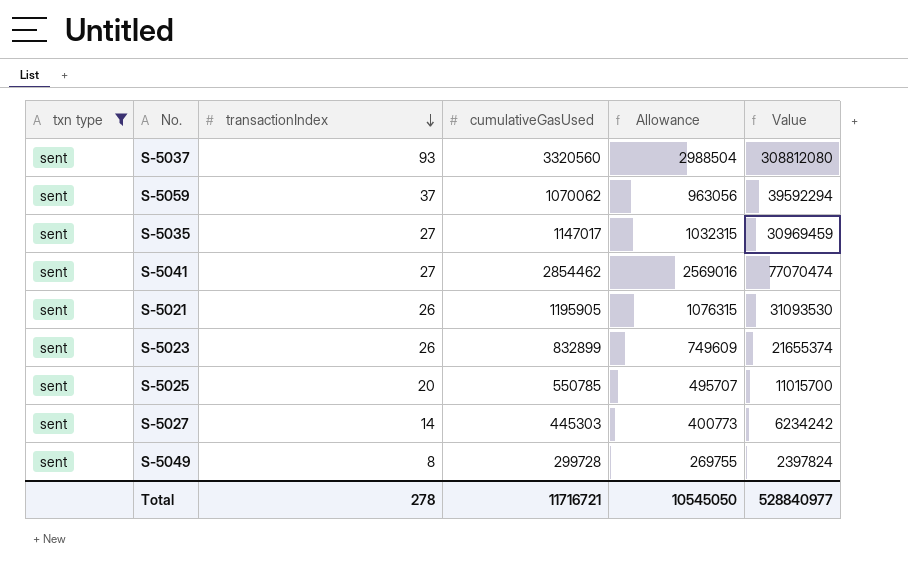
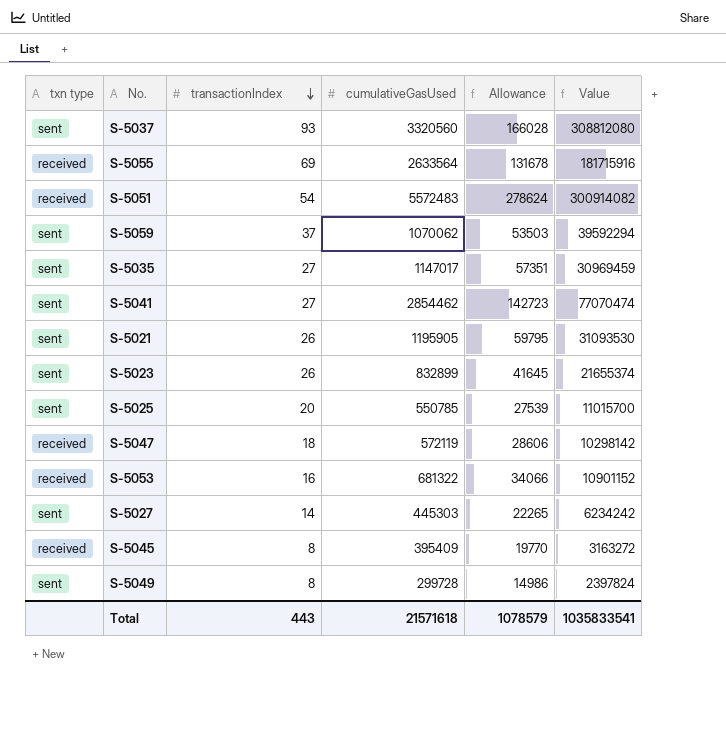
filter: txn type = sent -> none
column Allowance | formula: [cumulativeGasUsed] * 0.9 -> [cumulativeGasUsed] * 0.05
Total | transactionIndex: 278 -> 443
Total | cumulativeGasUsed: 11716721 -> 21571618
Total | Allowance: 10545050 -> 1078579
Total | Value: 528840977 -> 1035833541

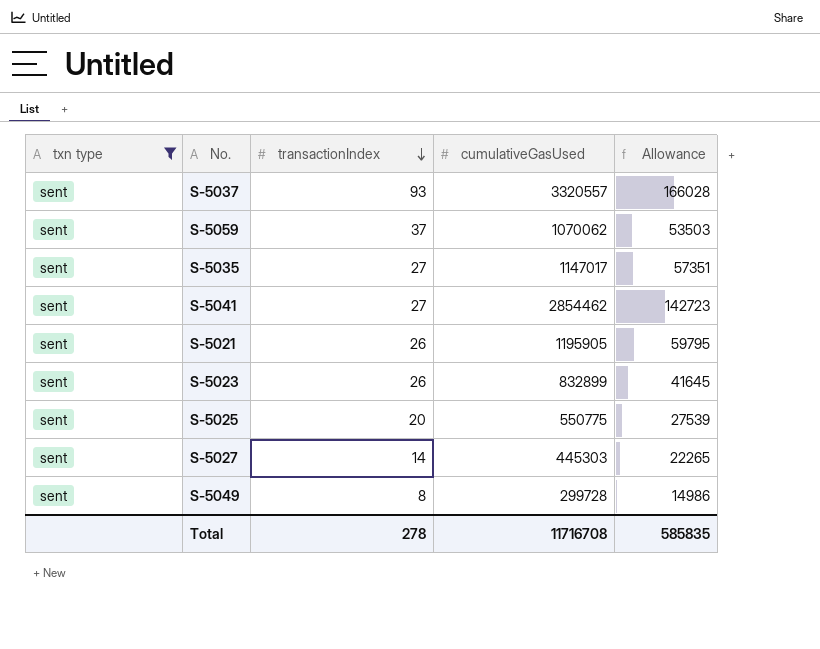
filter: none -> txn type = sent
column Value | formula: [transactionIndex] * [cumulativeGasUsed] -> none
S-5037 | cumulativeGasUsed: 3320560 -> 3320557
S-5025 | cumulativeGasUsed: 550785 -> 550775
Total | transactionIndex: 443 -> 278
Total | cumulativeGasUsed: 21571618 -> 11716708
Total | Allowance: 1078579 -> 585835

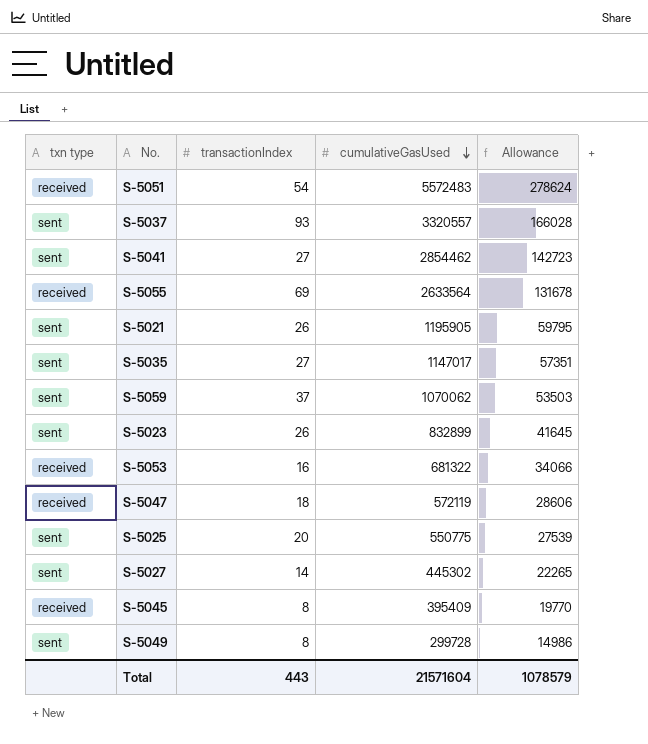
filter: txn type = sent -> none
row order: transactionIndex descending -> cumulativeGasUsed descending
S-5027 | cumulativeGasUsed: 445303 -> 445302
Total | transactionIndex: 278 -> 443
Total | cumulativeGasUsed: 11716708 -> 21571604
Total | Allowance: 585835 -> 1078579

